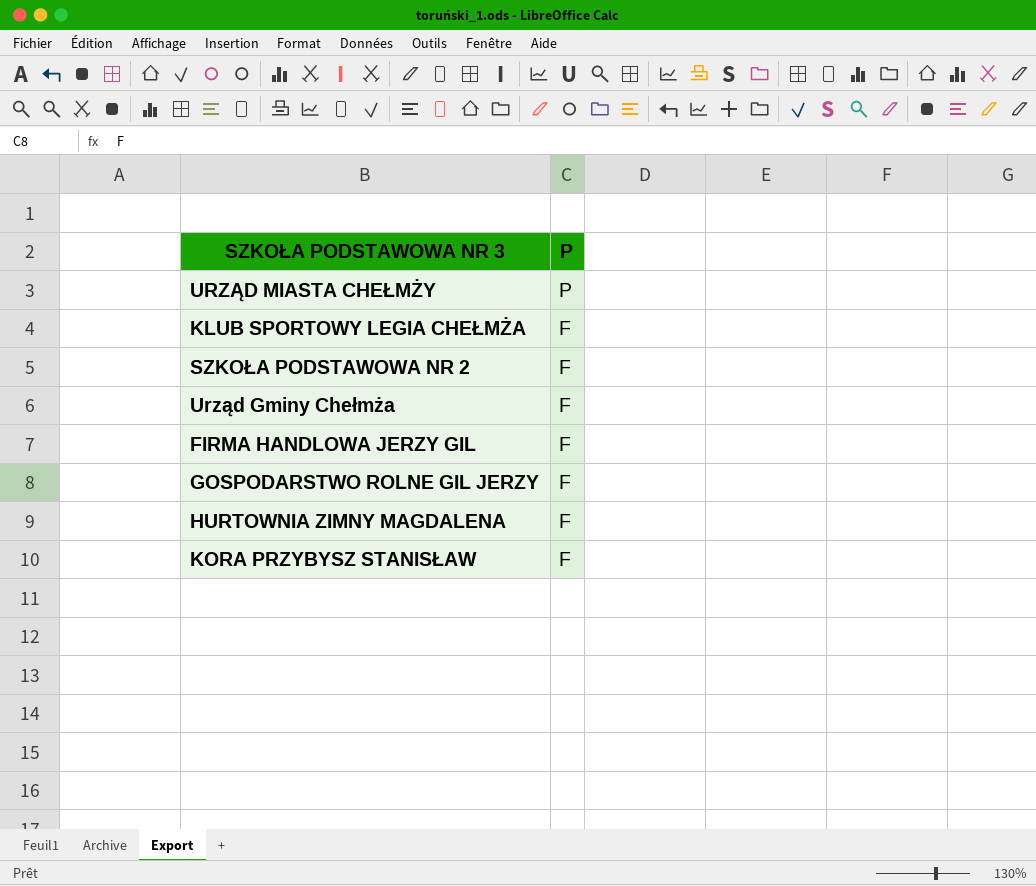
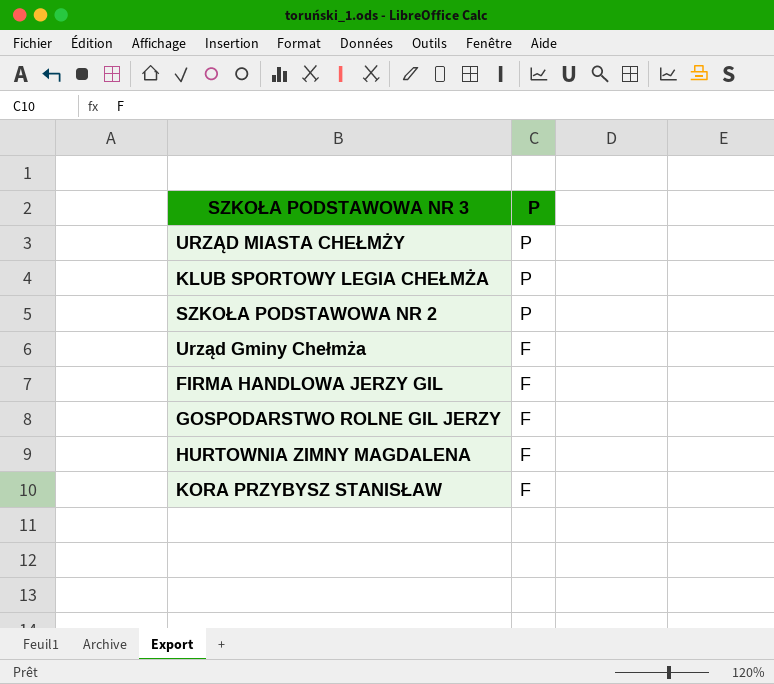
KLUB SPORTOWY LEGIA CHEŁMŻA | P: F -> P
SZKOŁA PODSTAWOWA NR 2 | P: F -> P

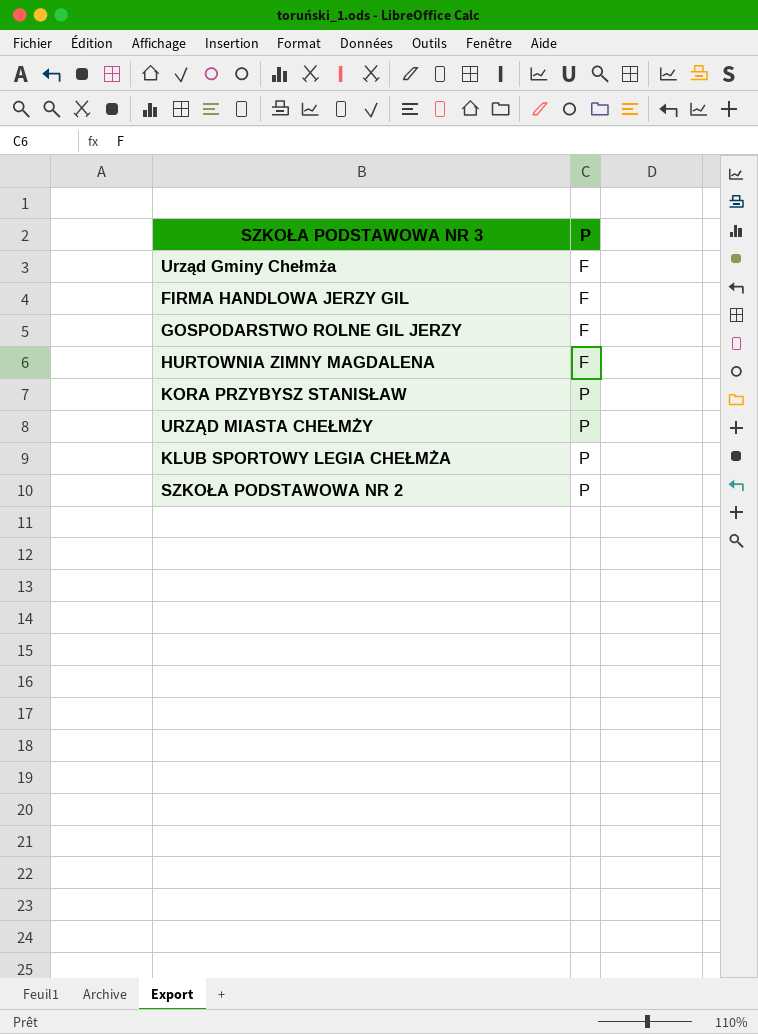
row order: P descending -> P ascending
KORA PRZYBYSZ STANISŁAW | P: F -> P

